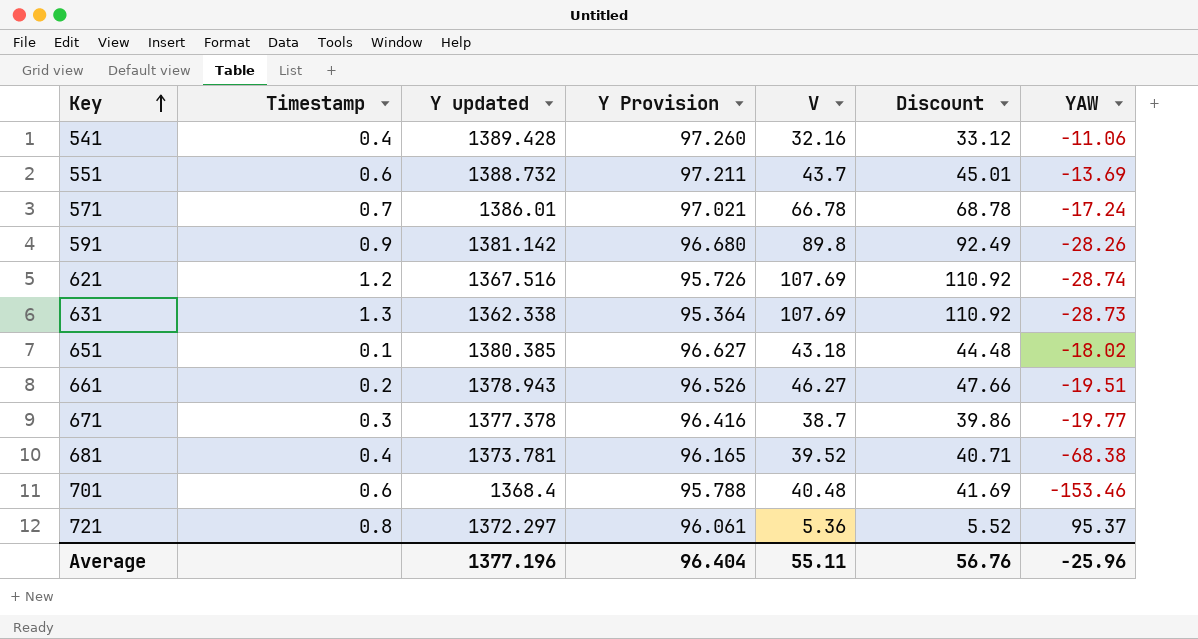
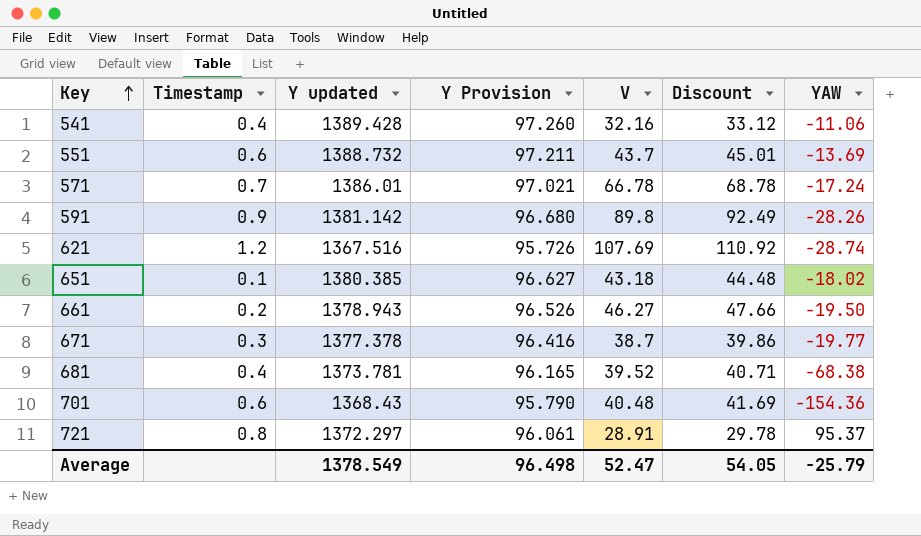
row 631: 1.3 | 1362.338 | 95.364 | 107.69 | 110.92 | -28.73 -> none
661 | YAW: -19.51 -> -19.50
701 | Y updated: 1368.4 -> 1368.43
701 | Y Provision: 95.788 -> 95.790
701 | YAW: -153.46 -> -154.36
721 | V: 5.36 -> 28.91
721 | Discount: 5.52 -> 29.78
Average | Y updated: 1377.196 -> 1378.549
Average | Y Provision: 96.404 -> 96.498
Average | V: 55.11 -> 52.47
Average | Discount: 56.76 -> 54.05
Average | YAW: -25.96 -> -25.79

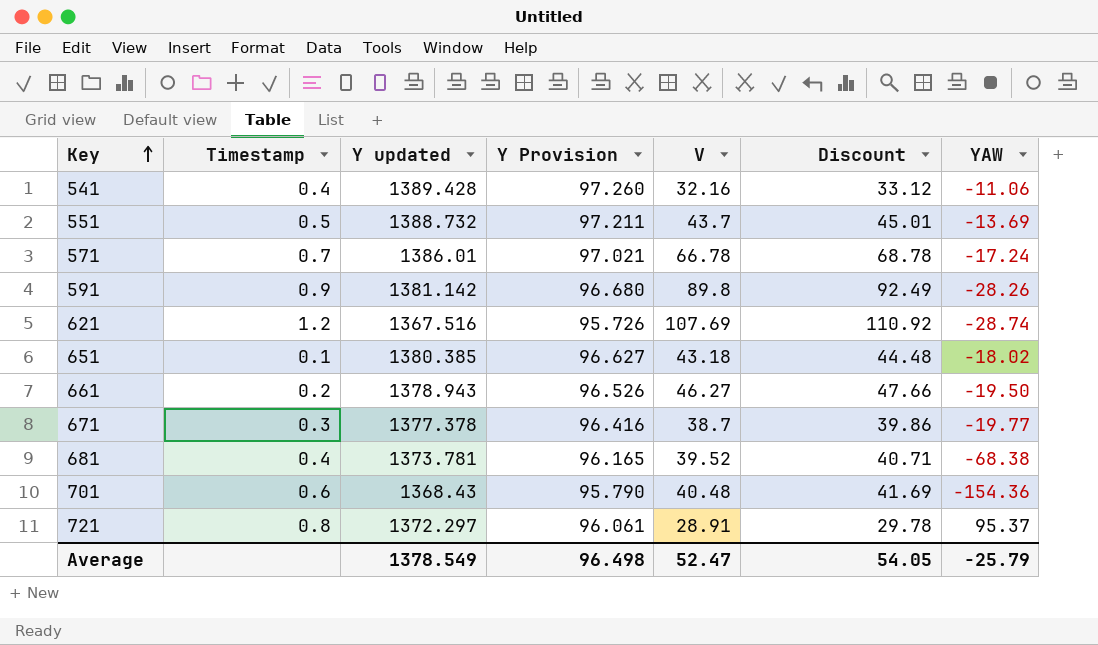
551 | Timestamp: 0.6 -> 0.5

